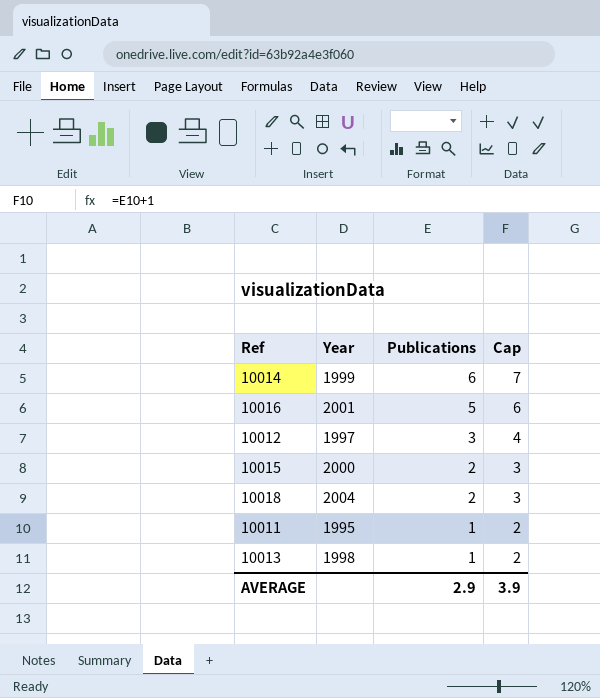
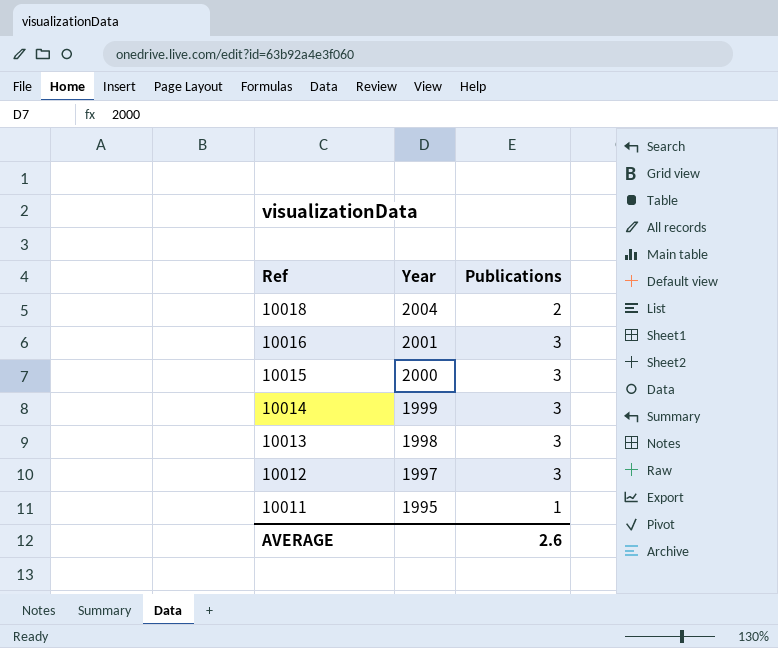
row order: Publications descending -> Ref descending
column Cap | formula: [Publications] + 1 -> none
10016 | Publications: 5 -> 3
10015 | Publications: 2 -> 3
10014 | Publications: 6 -> 3
10013 | Publications: 1 -> 3
AVERAGE | Publications: 2.9 -> 2.6

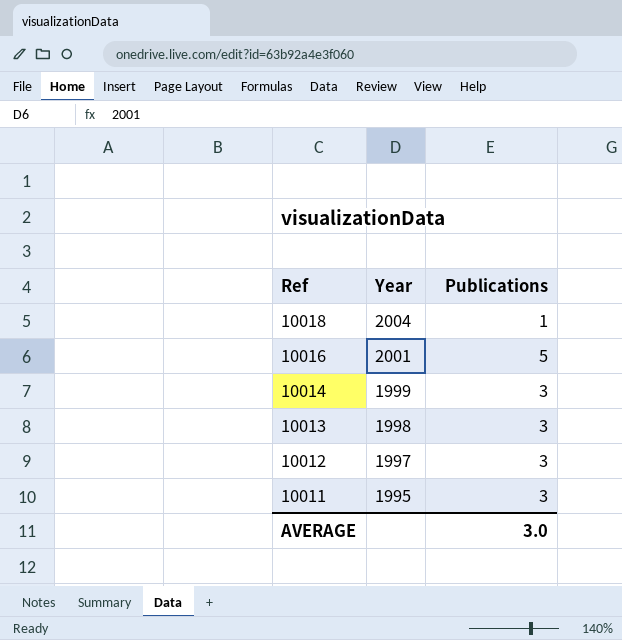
row 10015: 2000 | 3 -> none
10018 | Publications: 2 -> 1
10016 | Publications: 3 -> 5
10011 | Publications: 1 -> 3
AVERAGE | Publications: 2.6 -> 3.0

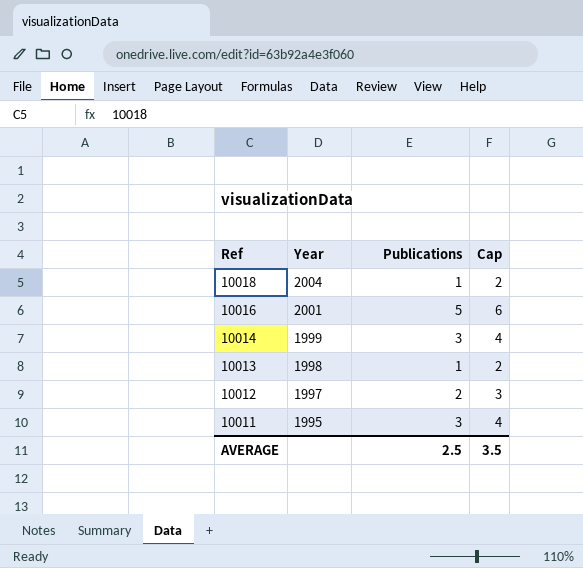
column Cap | formula: none -> [Publications] + 1
10013 | Publications: 3 -> 1
10012 | Publications: 3 -> 2
AVERAGE | Publications: 3.0 -> 2.5

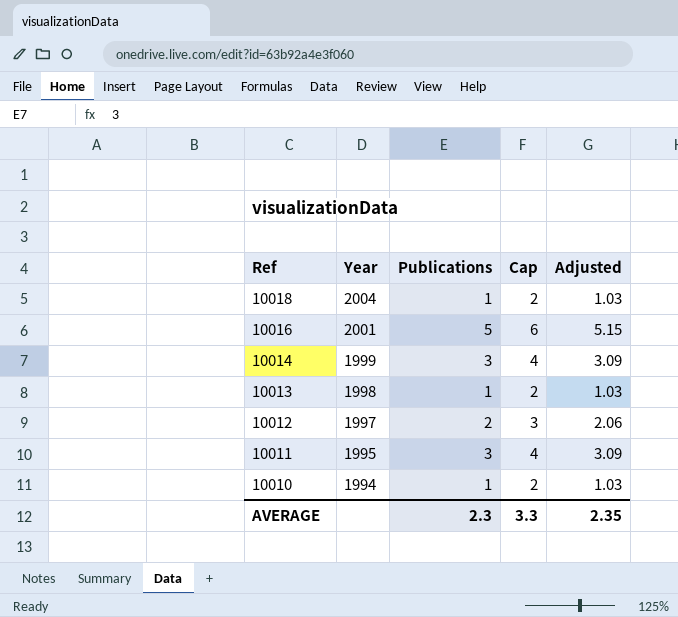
column Adjusted | formula: none -> [Publications] * 1.03
row 10010: none -> 1994 | 1 | 2 | 1.03
AVERAGE | Publications: 2.5 -> 2.3
AVERAGE | Cap: 3.5 -> 3.3

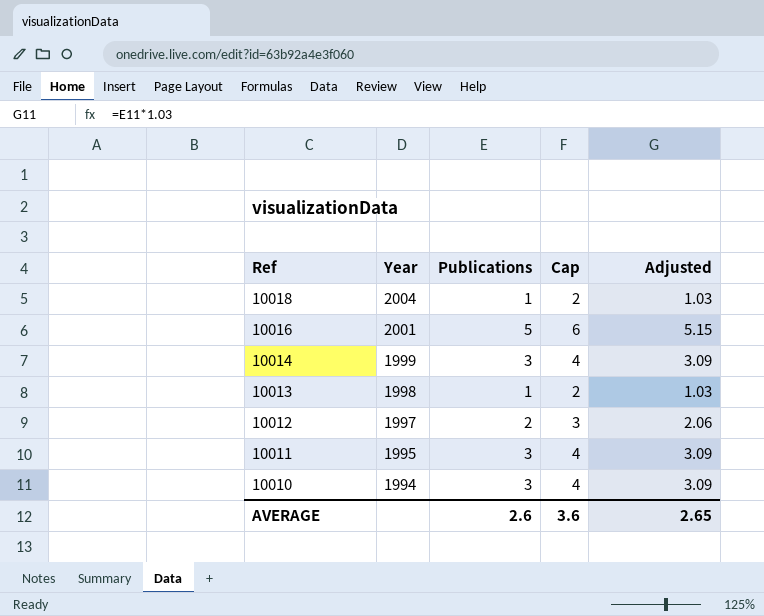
10010 | Publications: 1 -> 3
10010 | Cap: 2 -> 4
10010 | Adjusted: 1.03 -> 3.09
AVERAGE | Publications: 2.3 -> 2.6
AVERAGE | Cap: 3.3 -> 3.6
AVERAGE | Adjusted: 2.35 -> 2.65

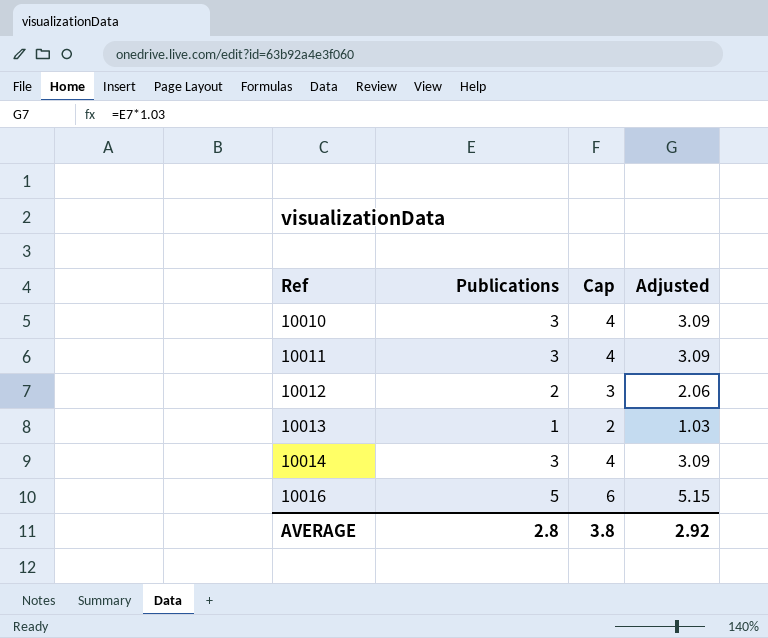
row order: Ref descending -> Ref ascending
column Year | position: 2 -> none
row 10018: 2004 | 1 | 2 | 1.03 -> none
AVERAGE | Publications: 2.6 -> 2.8
AVERAGE | Cap: 3.6 -> 3.8
AVERAGE | Adjusted: 2.65 -> 2.92

